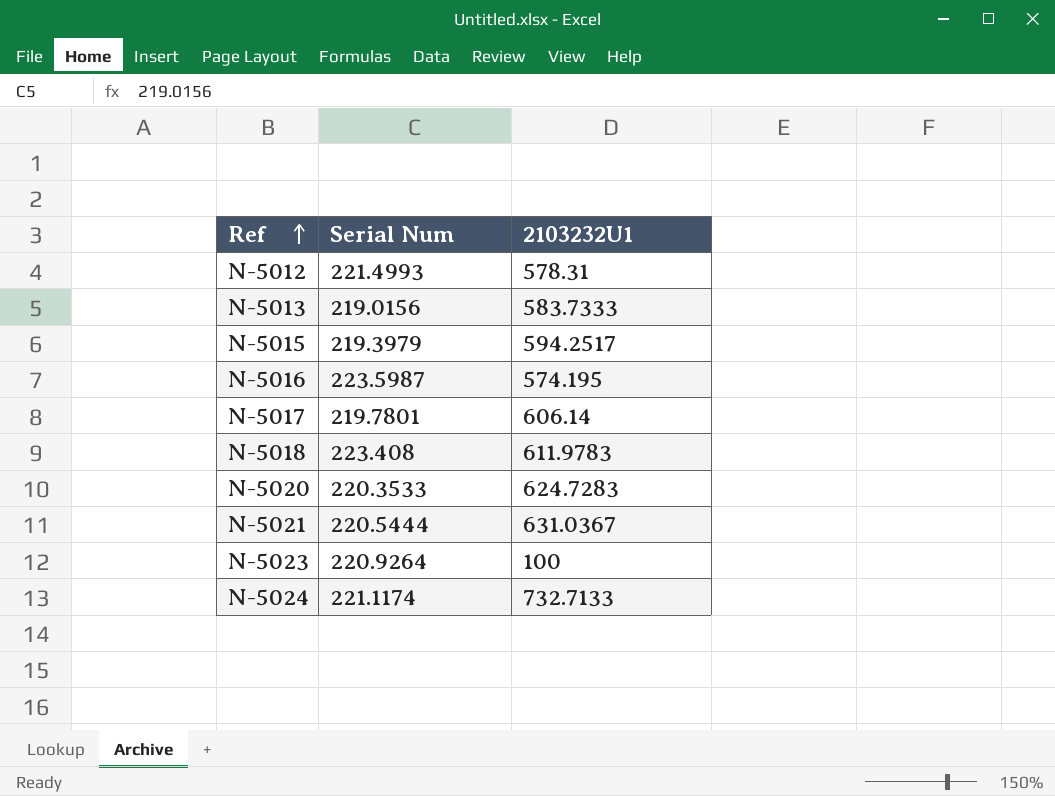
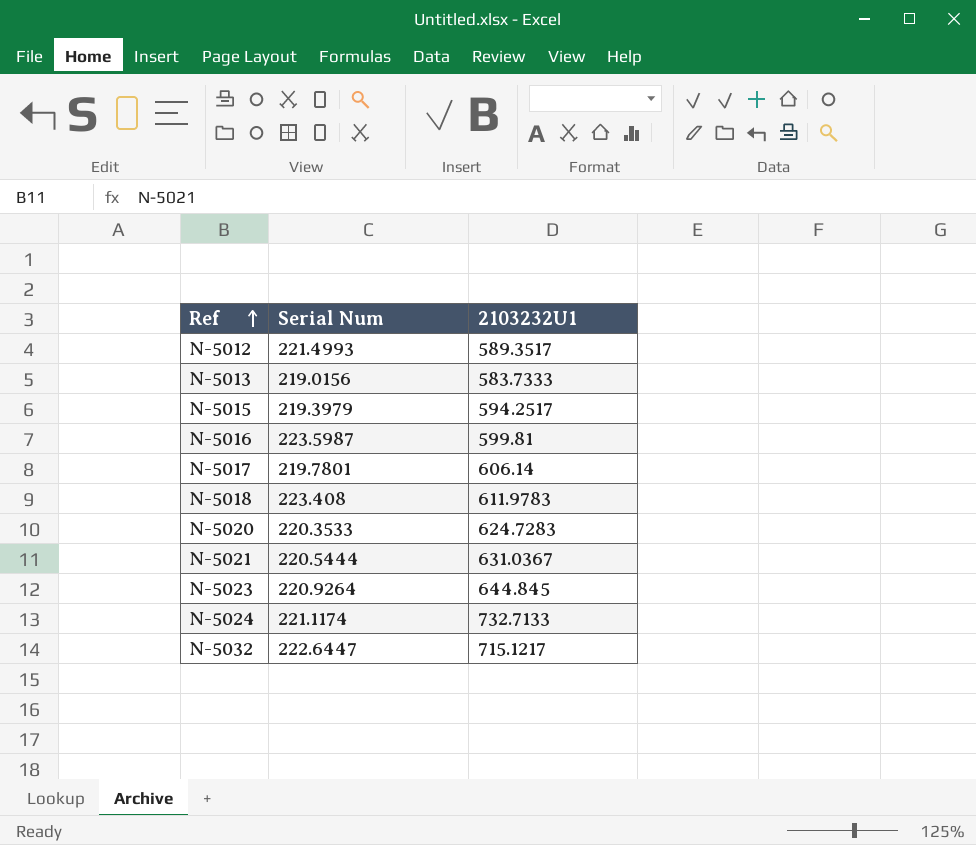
N-5012 | 2103232U1: 578.31 -> 589.3517
N-5016 | 2103232U1: 574.195 -> 599.81
N-5023 | 2103232U1: 100 -> 644.845
row N-5032: none -> 222.6447 | 715.1217

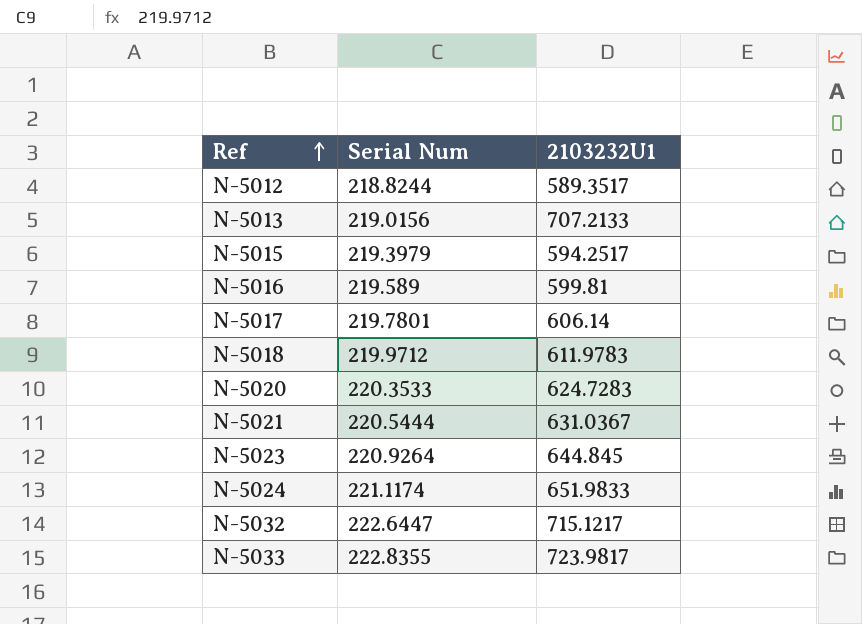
N-5012 | Serial Num: 221.4993 -> 218.8244
N-5013 | 2103232U1: 583.7333 -> 707.2133
N-5016 | Serial Num: 223.5987 -> 219.589
N-5018 | Serial Num: 223.408 -> 219.9712
N-5024 | 2103232U1: 732.7133 -> 651.9833
row N-5033: none -> 222.8355 | 723.9817

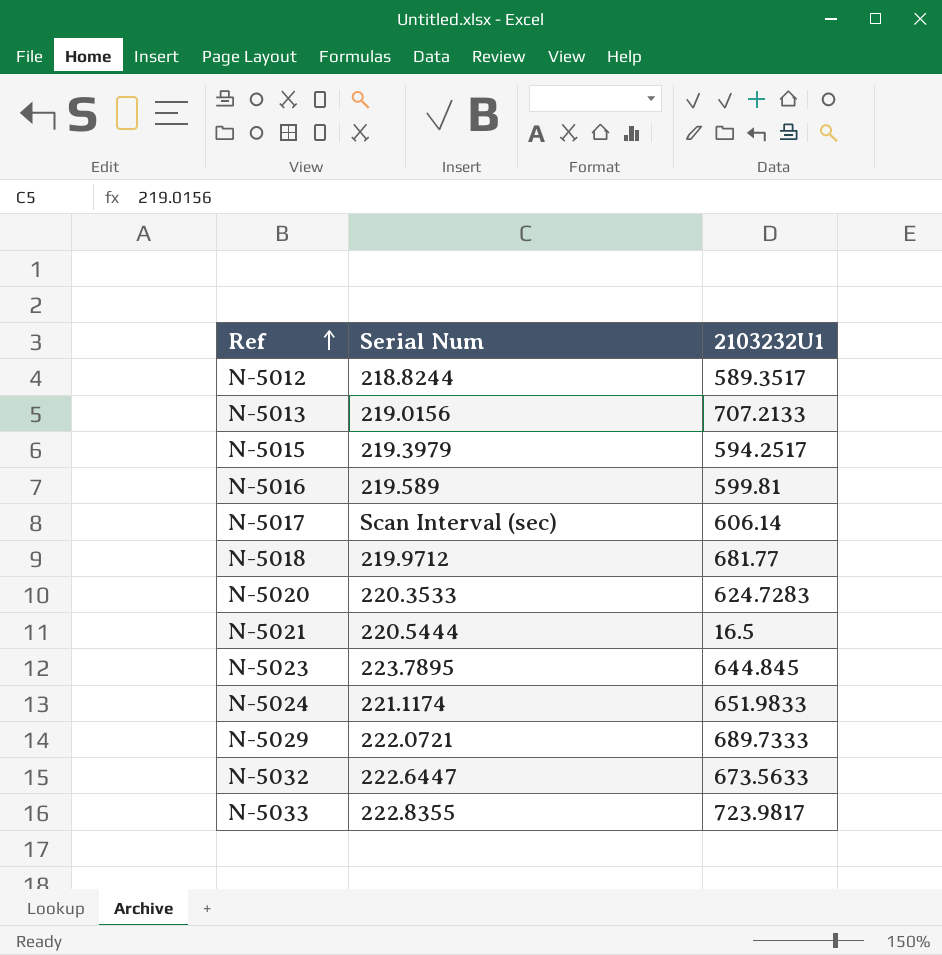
N-5017 | Serial Num: 219.7801 -> Scan Interval (sec)
N-5018 | 2103232U1: 611.9783 -> 681.77
N-5021 | 2103232U1: 631.0367 -> 16.5
N-5023 | Serial Num: 220.9264 -> 223.7895
row N-5029: none -> 222.0721 | 689.7333
N-5032 | 2103232U1: 715.1217 -> 673.5633

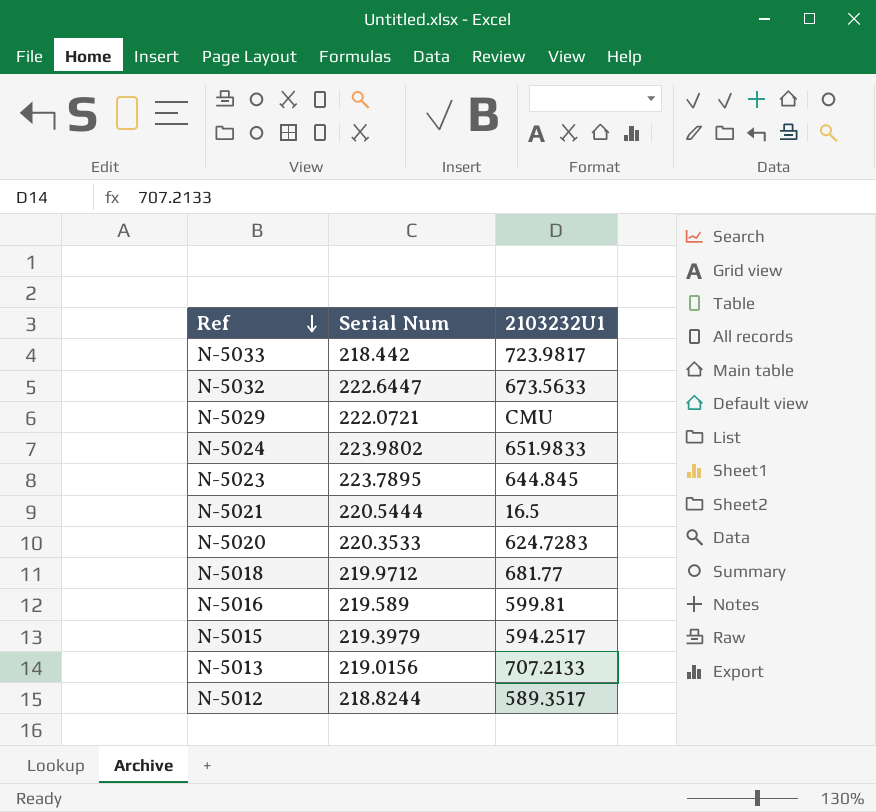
row order: Ref ascending -> Ref descending
row N-5017: Scan Interval (sec) | 606.14 -> none
N-5033 | Serial Num: 222.8355 -> 218.442
N-5029 | 2103232U1: 689.7333 -> CMU
N-5024 | Serial Num: 221.1174 -> 223.9802

